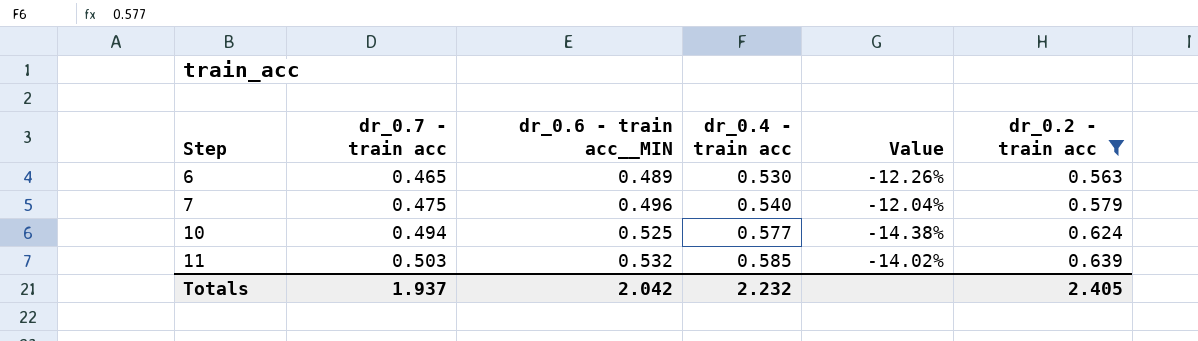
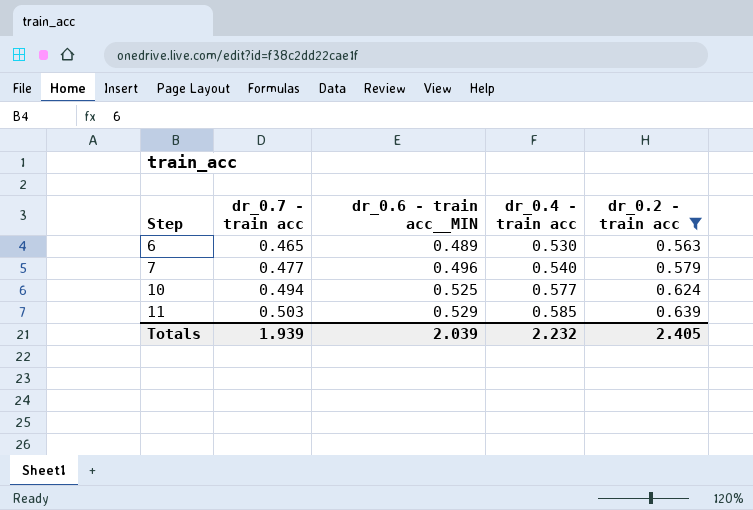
column Value | formula: ([dr_0.7 - train acc] - [dr_0.4 - train acc]) / [dr_0.4 - train acc] -> none
7 | dr_0.7 - train acc: 0.475 -> 0.477
11 | dr_0.6 - train acc__MIN: 0.532 -> 0.529
Totals | dr_0.7 - train acc: 1.937 -> 1.939
Totals | dr_0.6 - train acc__MIN: 2.042 -> 2.039

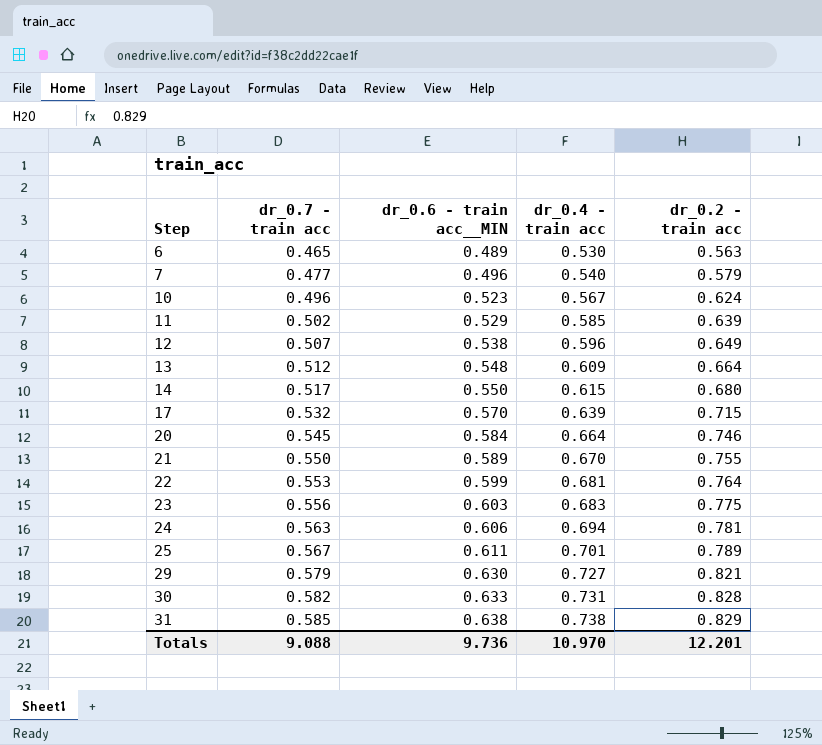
filter: dr_0.2 - train acc <= 0.639 -> none
10 | dr_0.7 - train acc: 0.494 -> 0.496
10 | dr_0.6 - train acc__MIN: 0.525 -> 0.523
10 | dr_0.4 - train acc: 0.577 -> 0.567
11 | dr_0.7 - train acc: 0.503 -> 0.502
Totals | dr_0.7 - train acc: 1.939 -> 9.088
Totals | dr_0.6 - train acc__MIN: 2.039 -> 9.736
Totals | dr_0.4 - train acc: 2.232 -> 10.970
Totals | dr_0.2 - train acc: 2.405 -> 12.201

